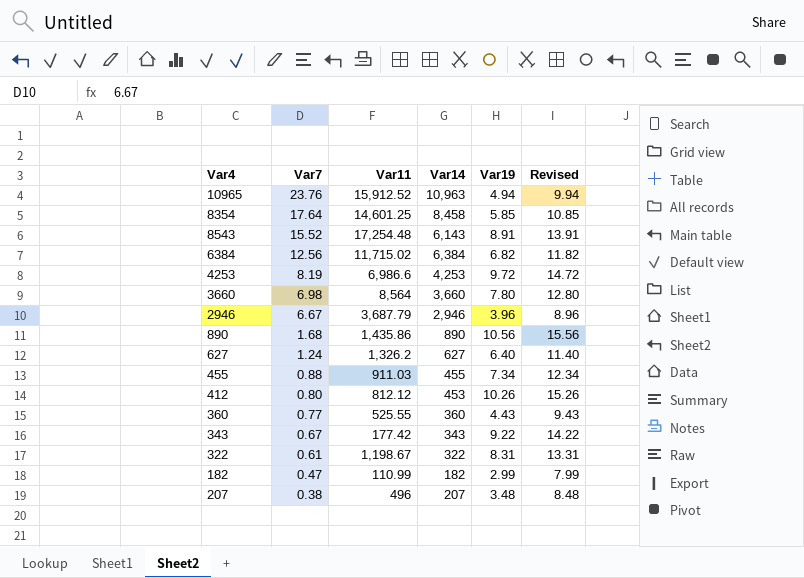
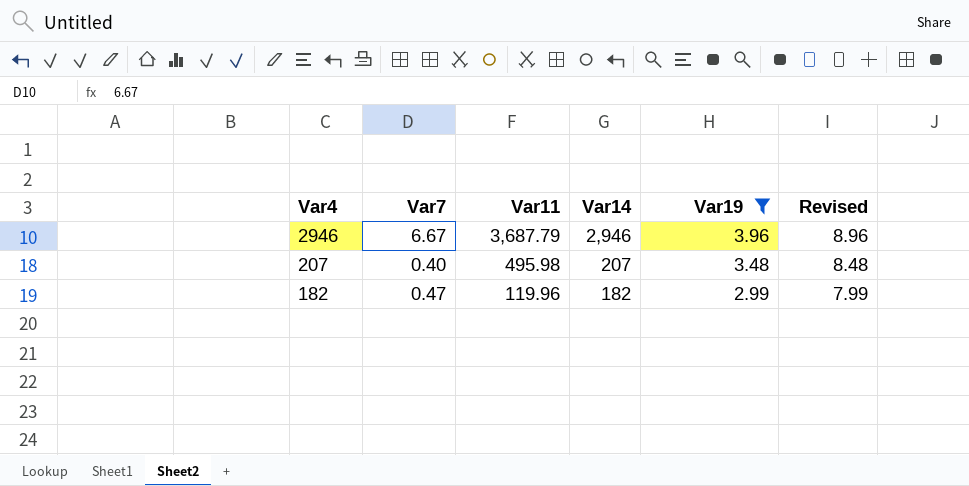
filter: none -> Var19 <= 3.96
row order: Var7 descending -> Var4 descending
207 | Var7: 0.38 -> 0.40
207 | Var11: 496 -> 495.98
182 | Var11: 110.99 -> 119.96

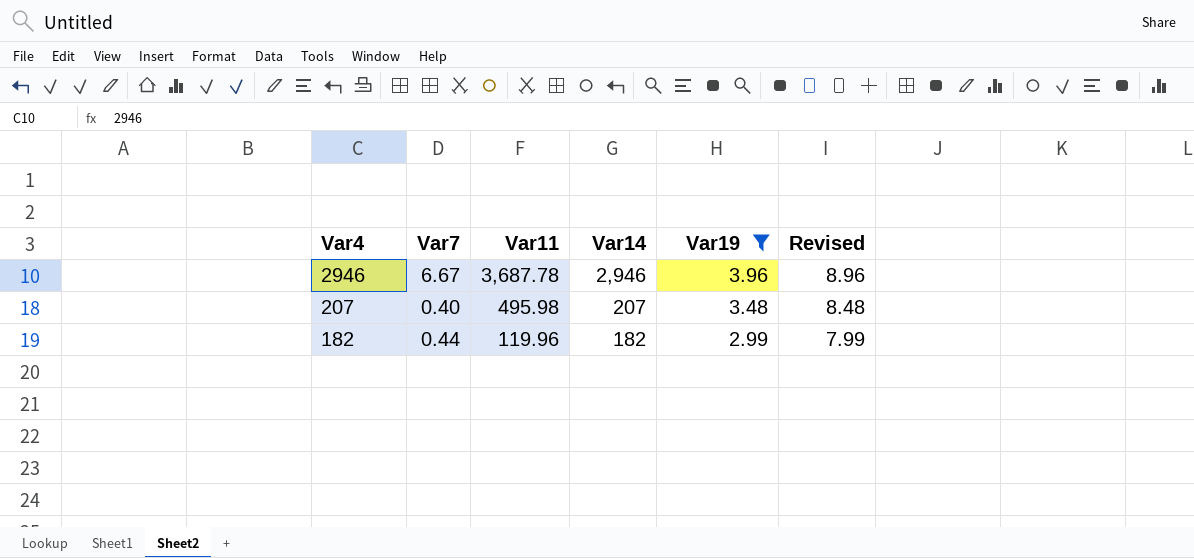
2946 | Var11: 3,687.79 -> 3,687.78
182 | Var7: 0.47 -> 0.44

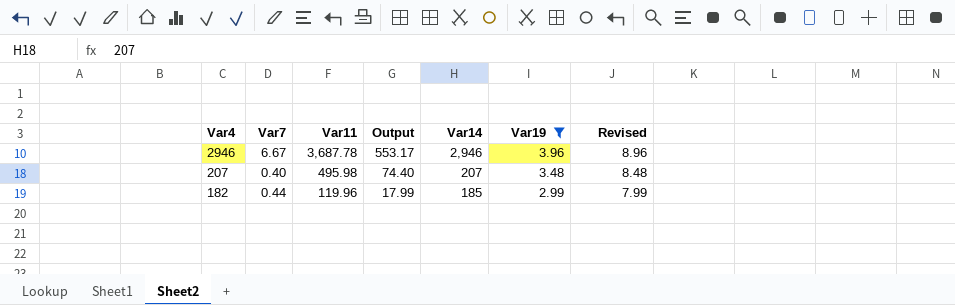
column Output | formula: none -> [Var11] * 0.15
182 | Var14: 182 -> 185

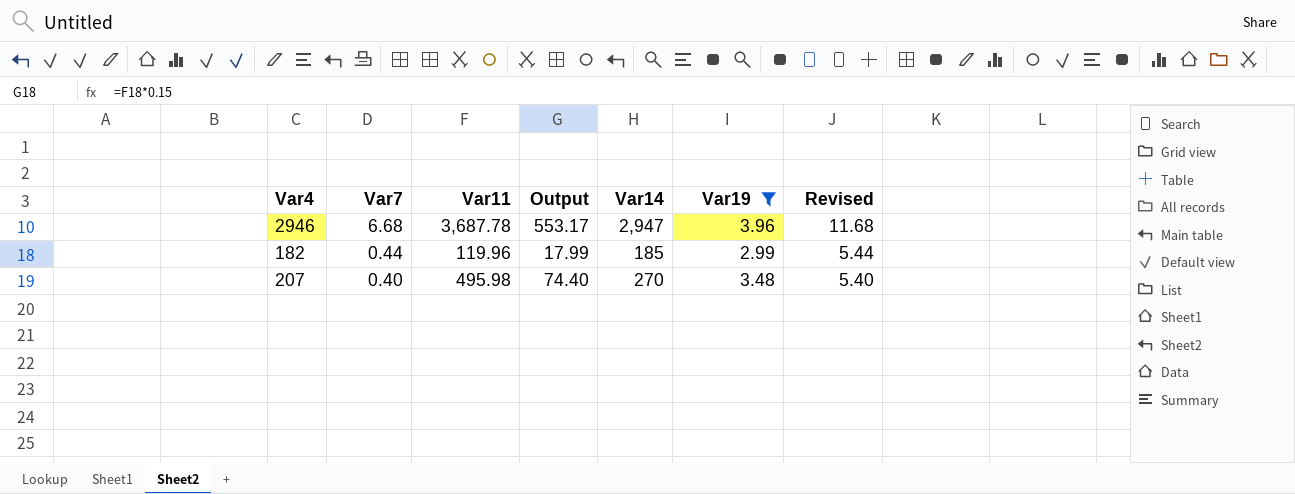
row order: Var4 descending -> Var7 descending
column Revised | formula: [Var19] + 5 -> [Var7] + 5
2946 | Var7: 6.67 -> 6.68
2946 | Var14: 2,946 -> 2,947
207 | Var14: 207 -> 270

